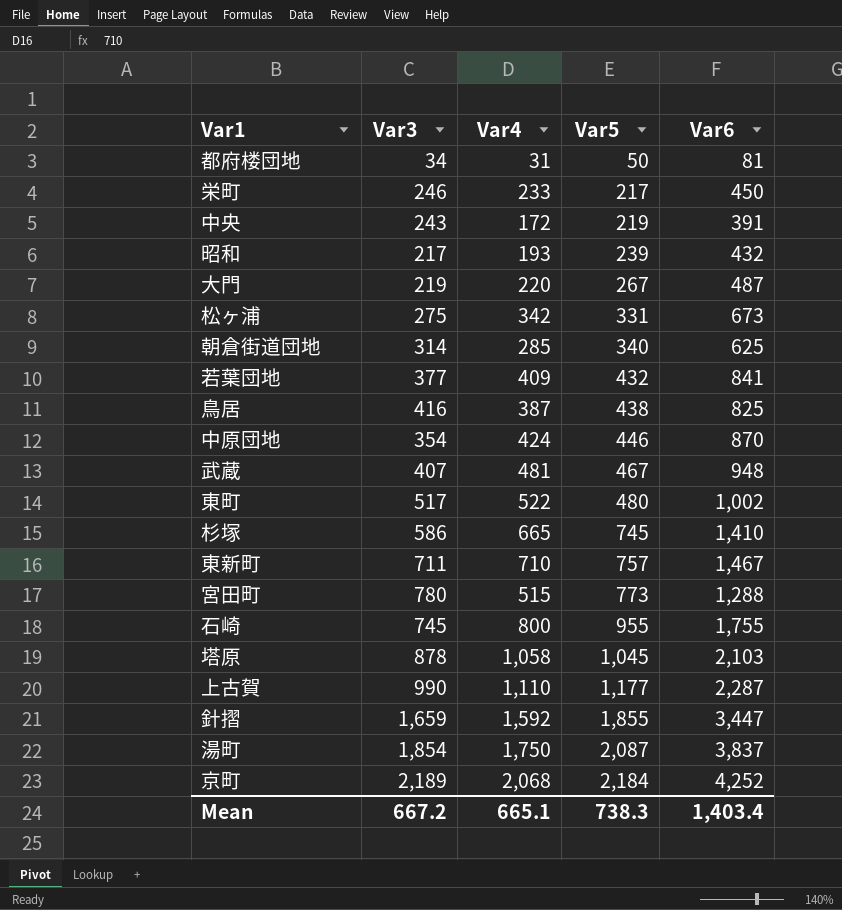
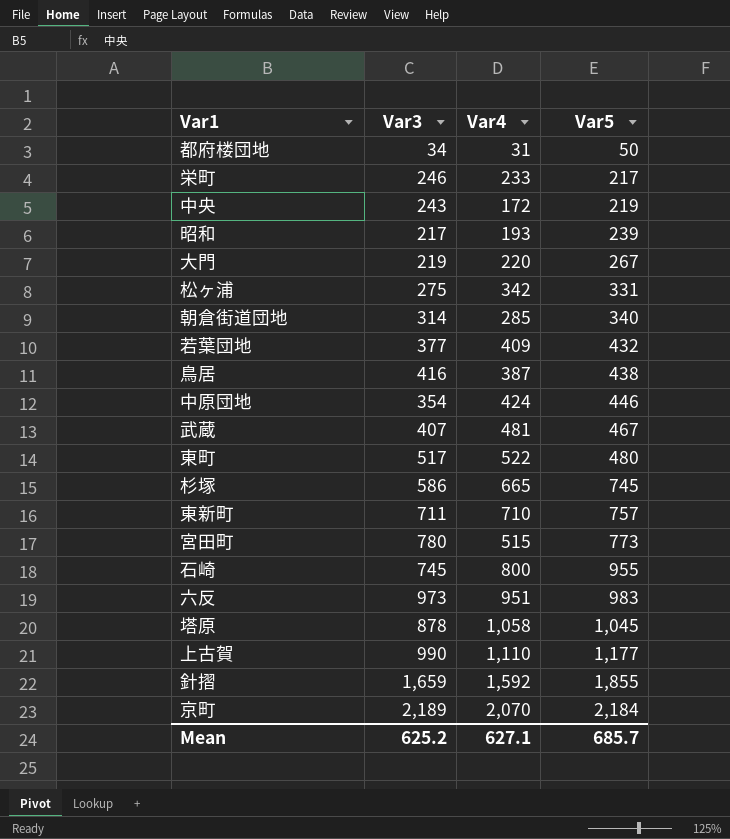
column Var6 | formula: [Var4] + [Var5] -> none
row 湯町: 1,854 | 1,750 | 2,087 | 3,837 -> none
row 六反: none -> 973 | 951 | 983
京町 | Var4: 2,068 -> 2,070
Mean | Var3: 667.2 -> 625.2
Mean | Var4: 665.1 -> 627.1
Mean | Var5: 738.3 -> 685.7

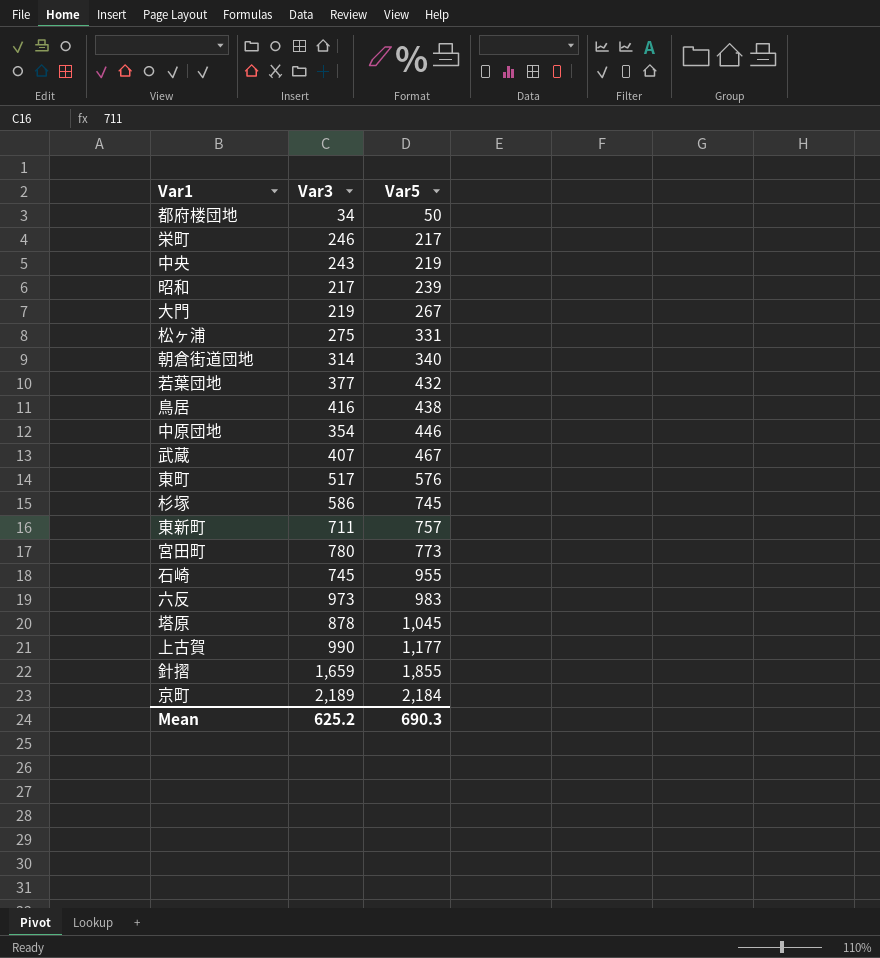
column Var4 | position: 3 -> none
東町 | Var5: 480 -> 576
Mean | Var5: 685.7 -> 690.3

